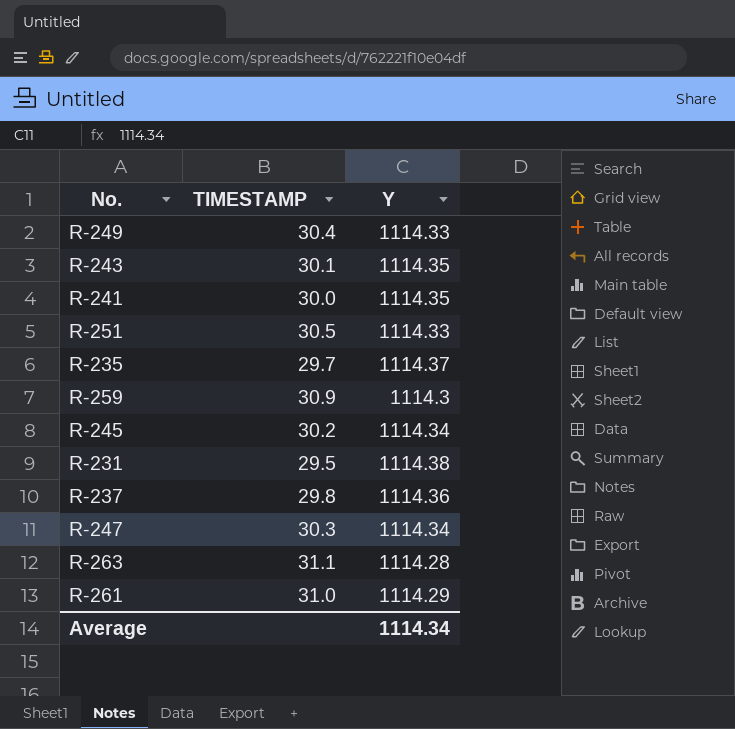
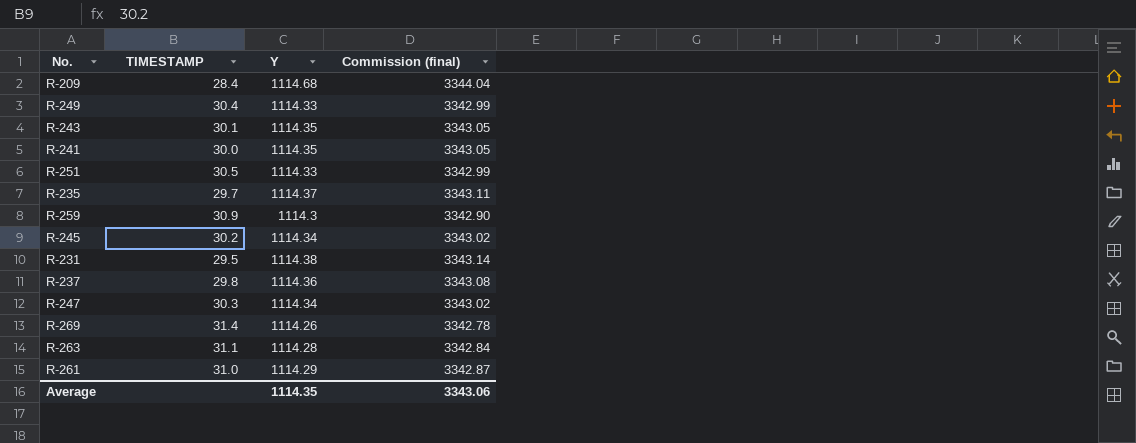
column Commission (final) | formula: none -> [Y] * 3
row R-209: none -> 28.4 | 1114.68 | 3344.04
row R-269: none -> 31.4 | 1114.26 | 3342.78
Average | Y: 1114.34 -> 1114.35

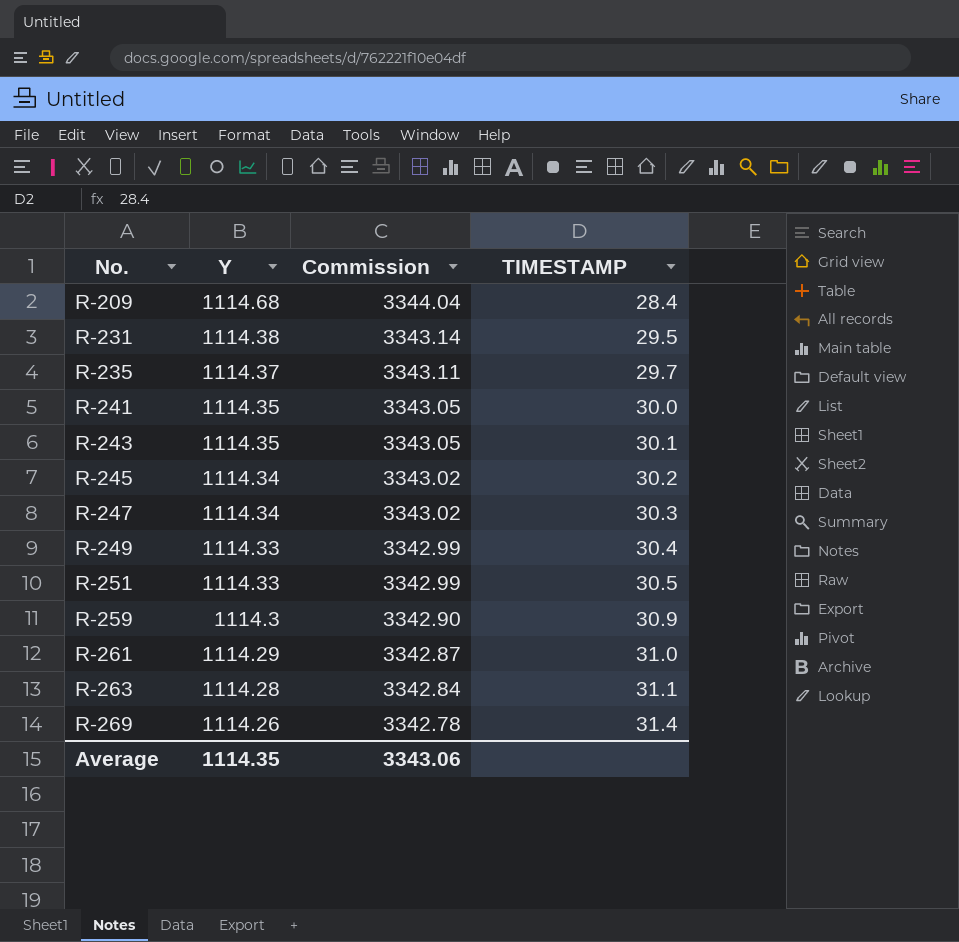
row order: none -> No. ascending
column name: Commission (final) -> Commission
column TIMESTAMP | position: 2 -> 4
row R-237: 29.8 | 1114.36 | 3343.08 -> none

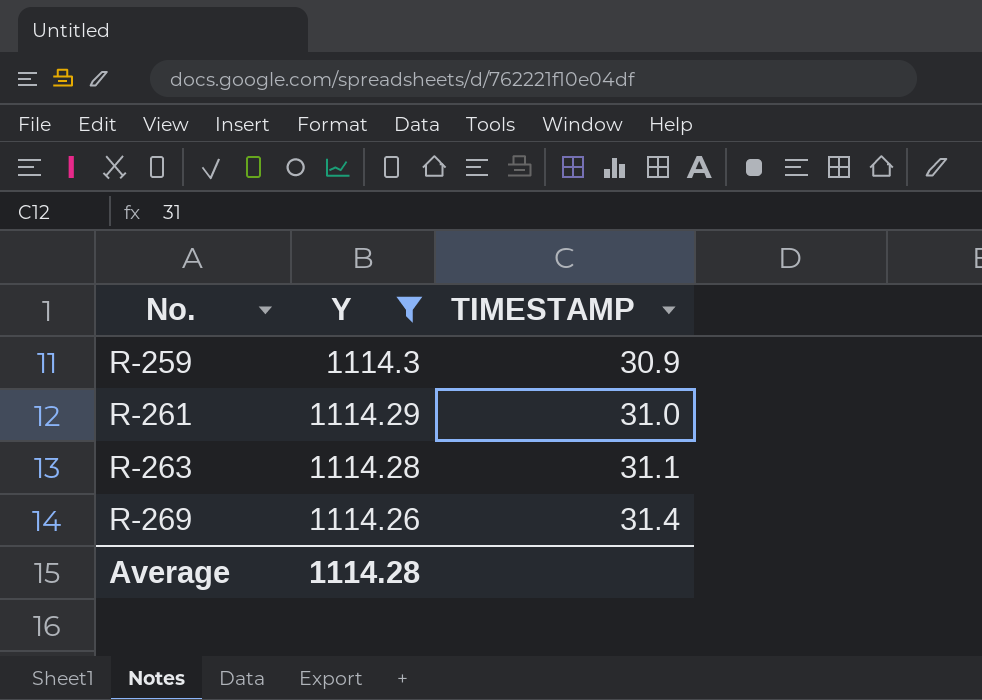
filter: none -> Y <= 1114.3
column Commission | formula: [Y] * 3 -> none
Average | Y: 1114.35 -> 1114.28

